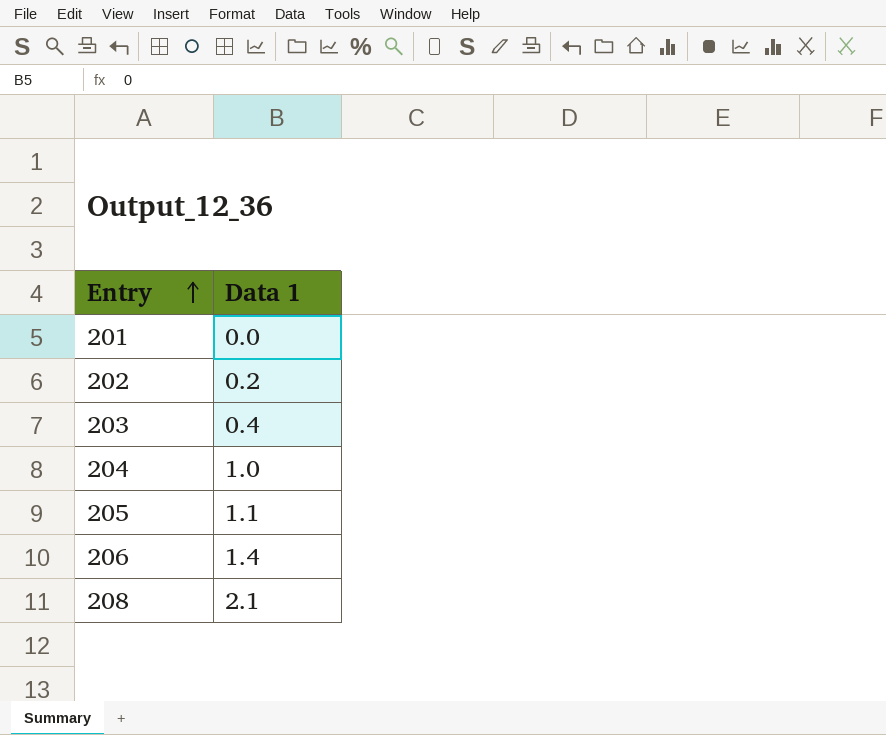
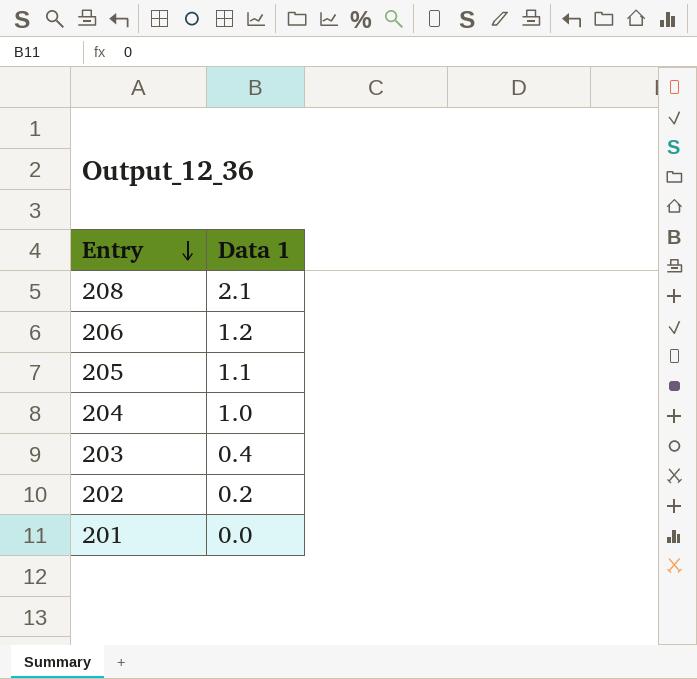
row order: Entry ascending -> Entry descending
206 | Data 1: 1.4 -> 1.2

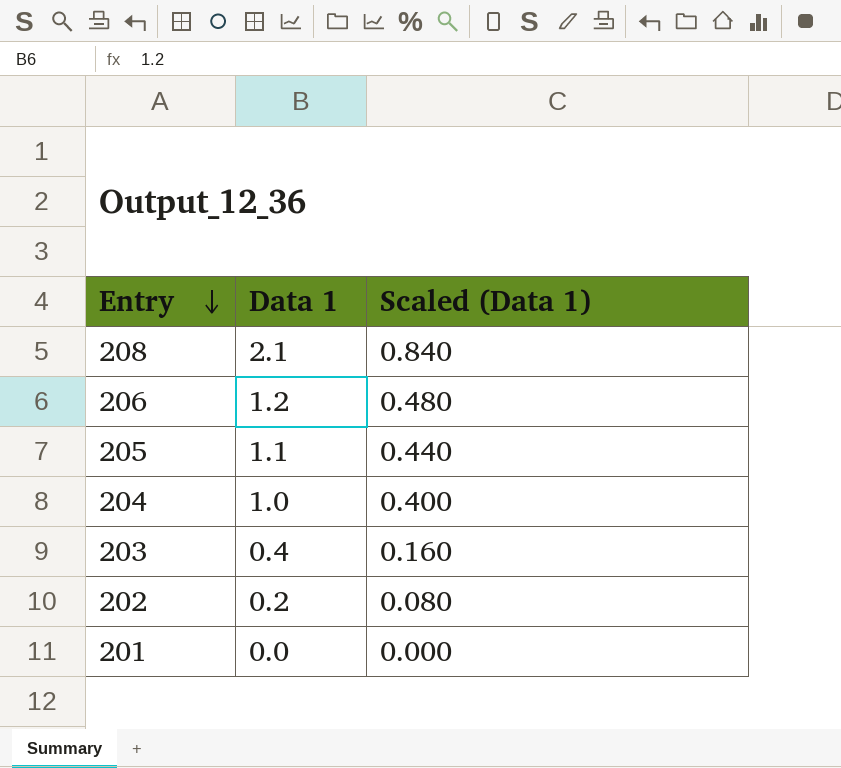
column Scaled (Data 1) | formula: none -> [Data 1] * 0.4

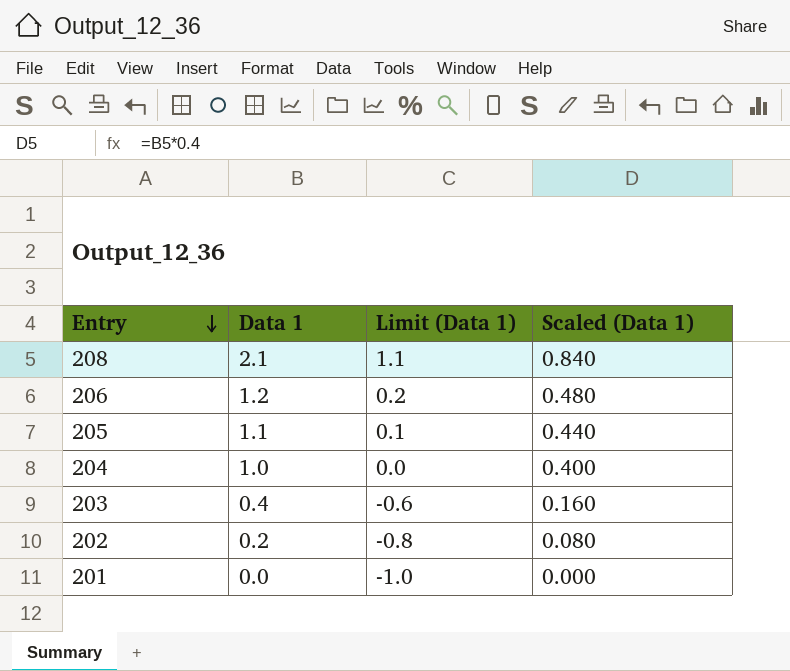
column Limit (Data 1) | formula: none -> [Data 1] - 1

